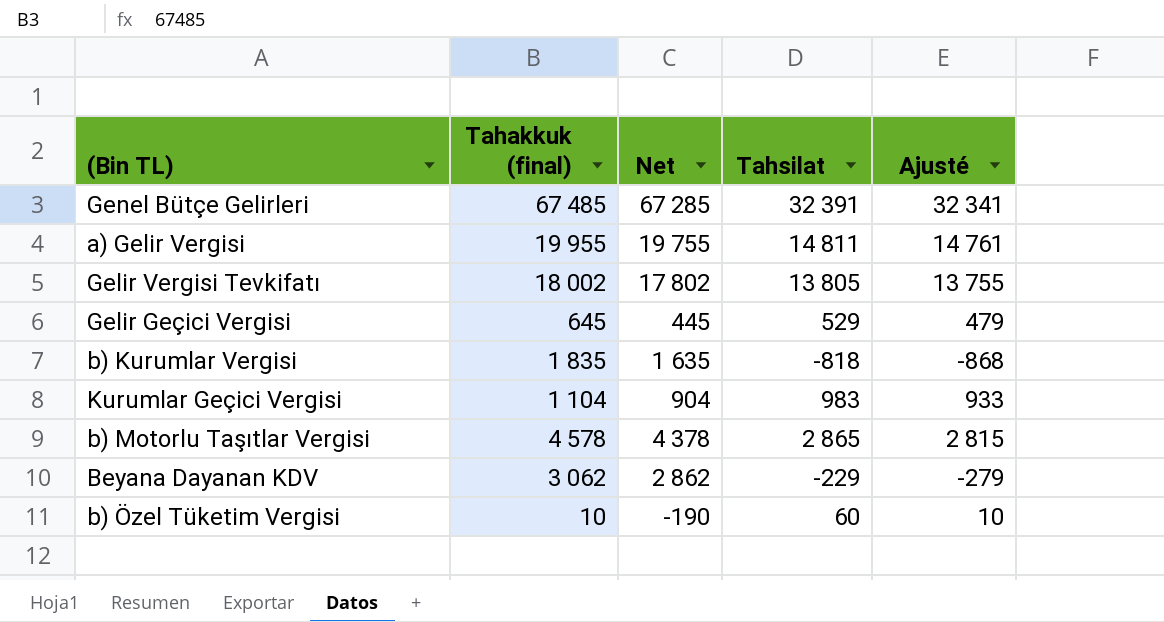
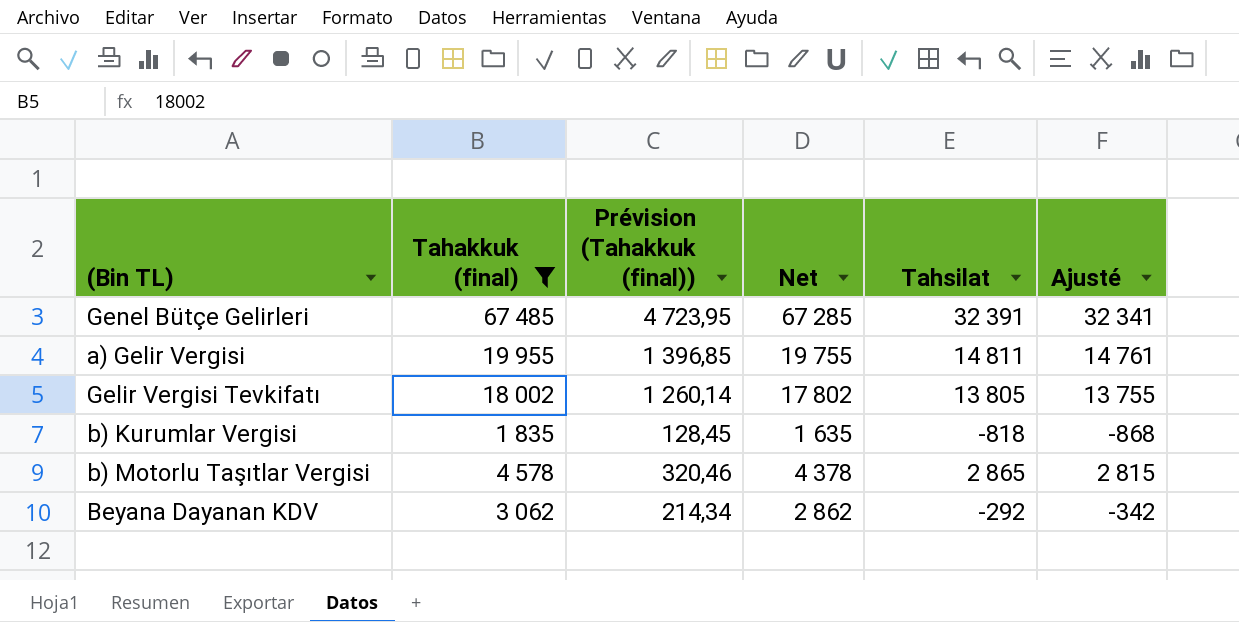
filter: none -> Tahakkuk (final) >= 1 835
column Prévision (Tahakkuk (final)) | formula: none -> [Tahakkuk (final)] * 0,07
Beyana Dayanan KDV | Tahsilat: -229 -> -292
Beyana Dayanan KDV | Ajusté: -279 -> -342

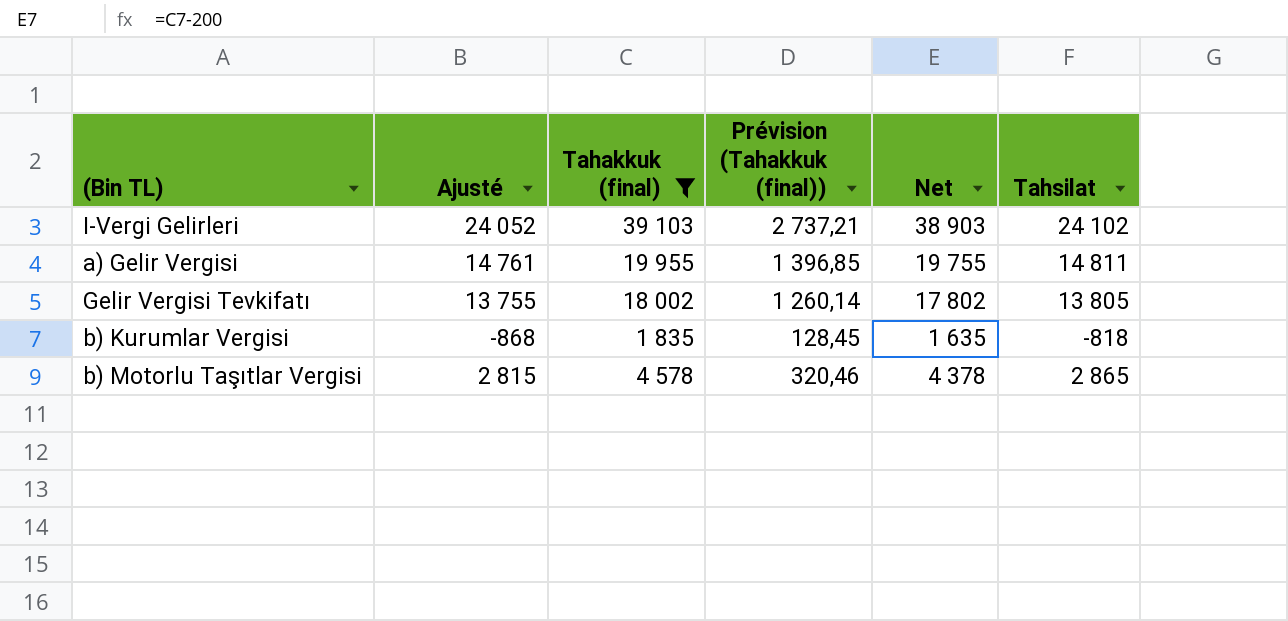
column Ajusté | position: 6 -> 2
row Genel Bütçe Gelirleri: 67 485 | 4 723,95 | 67 285 | 32 391 | 32 341 -> none
row Beyana Dayanan KDV: 3 062 | 214,34 | 2 862 | -292 | -342 -> none
row I-Vergi Gelirleri: none -> 24 052 | 39 103 | 2 737,21 | 38 903 | 24 102

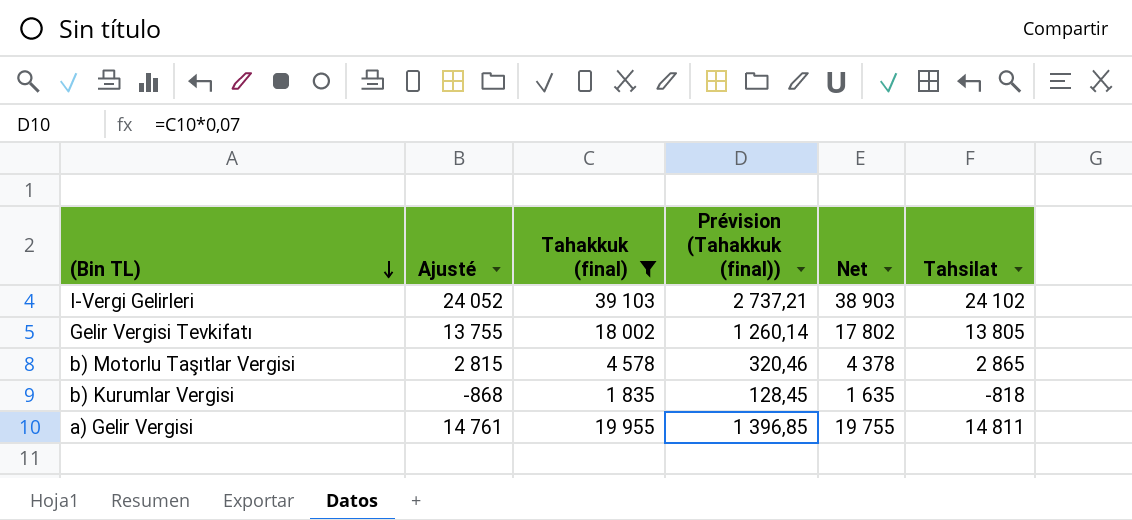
row order: none -> (Bin TL) descending

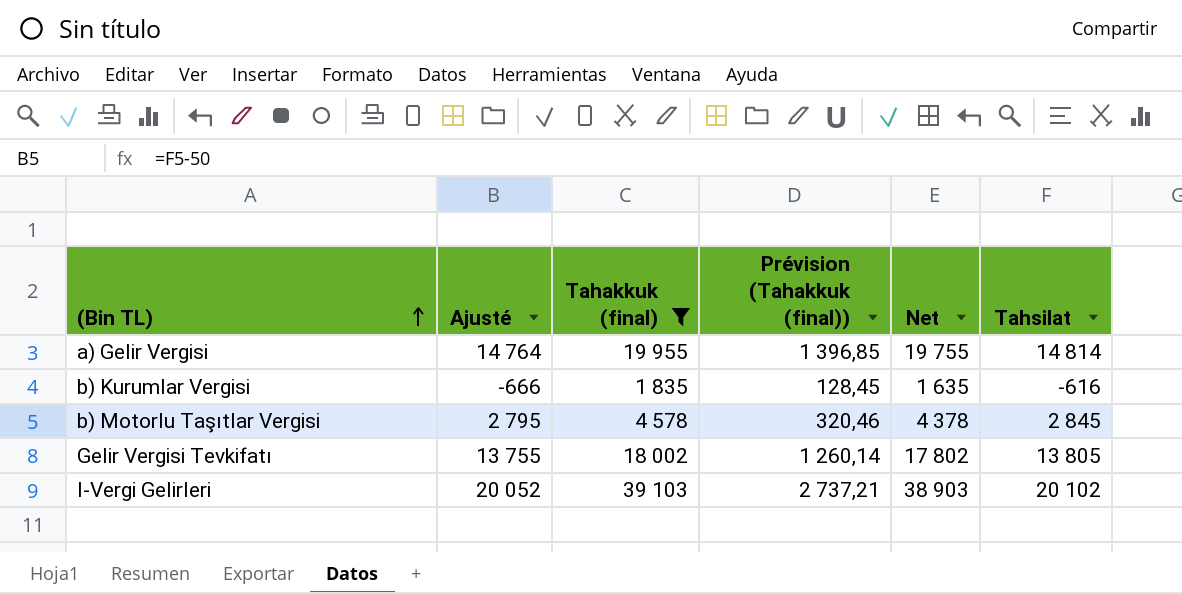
row order: (Bin TL) descending -> (Bin TL) ascending
a) Gelir Vergisi | Ajusté: 14 761 -> 14 764
a) Gelir Vergisi | Tahsilat: 14 811 -> 14 814
b) Kurumlar Vergisi | Ajusté: -868 -> -666
b) Kurumlar Vergisi | Tahsilat: -818 -> -616
b) Motorlu Taşıtlar Vergisi | Ajusté: 2 815 -> 2 795
b) Motorlu Taşıtlar Vergisi | Tahsilat: 2 865 -> 2 845
I-Vergi Gelirleri | Ajusté: 24 052 -> 20 052
I-Vergi Gelirleri | Tahsilat: 24 102 -> 20 102

